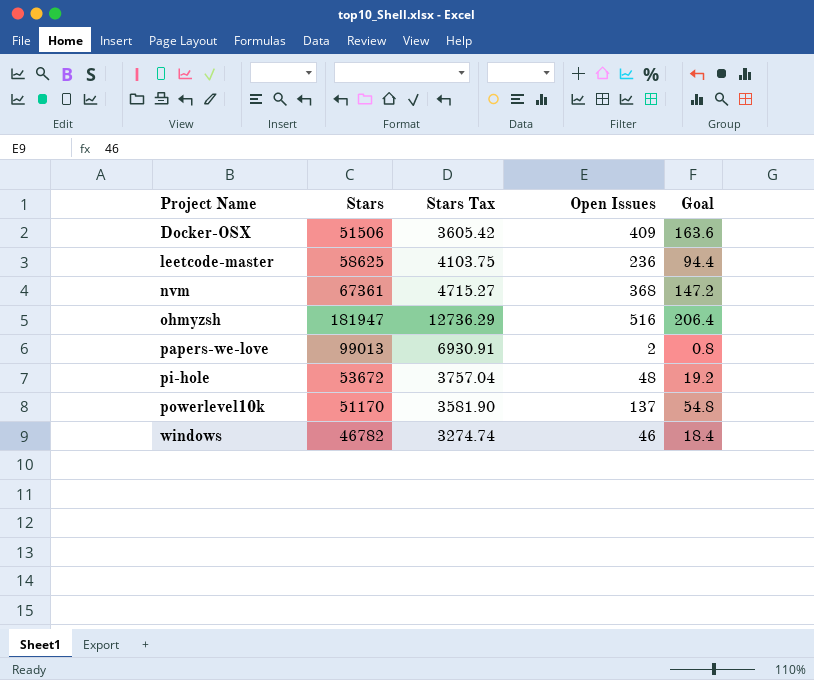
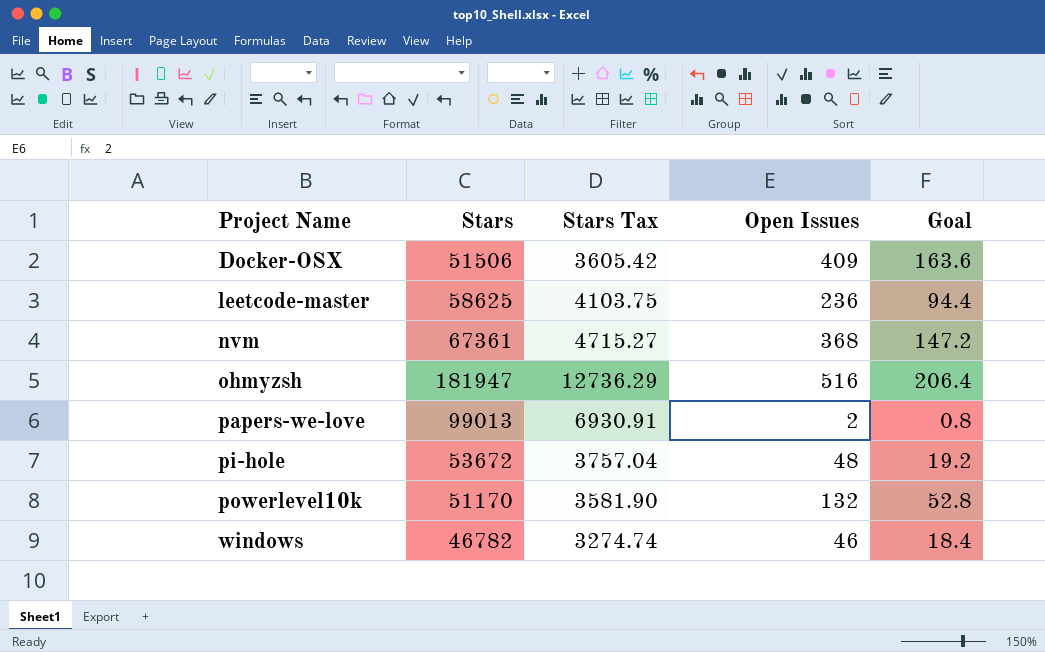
powerlevel10k | Open Issues: 137 -> 132
powerlevel10k | Goal: 54.8 -> 52.8

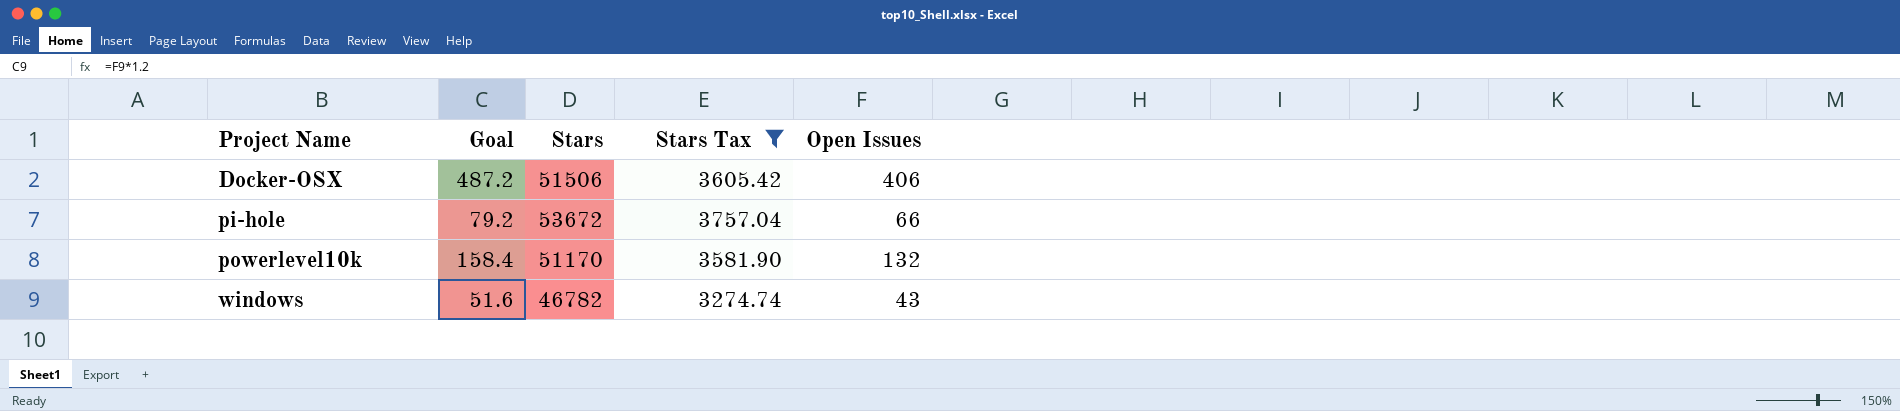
filter: none -> Stars Tax <= 3757.04
column Goal | formula: [Open Issues] * 0.4 -> [Open Issues] * 1.2
column Goal | position: 5 -> 2
Docker-OSX | Open Issues: 409 -> 406
pi-hole | Open Issues: 48 -> 66
windows | Open Issues: 46 -> 43

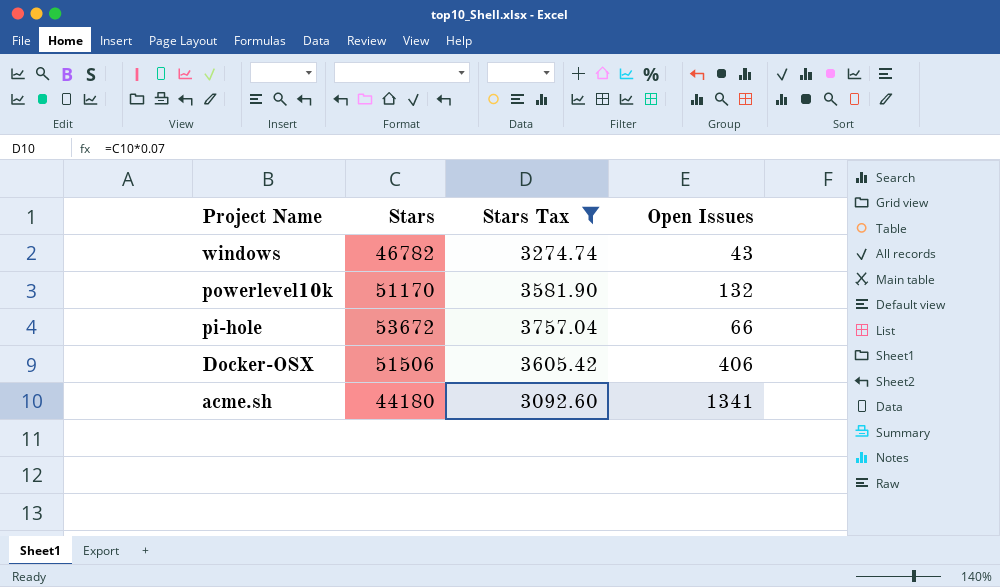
row order: Project Name ascending -> Project Name descending
column Goal | formula: [Open Issues] * 1.2 -> none
row acme.sh: none -> 44180 | 3092.60 | 1341

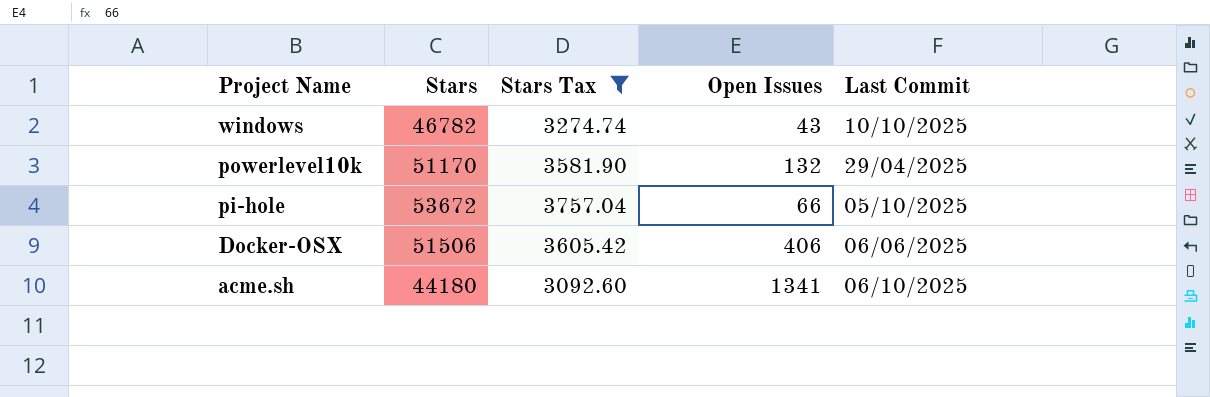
column Last Commit | position: none -> 5

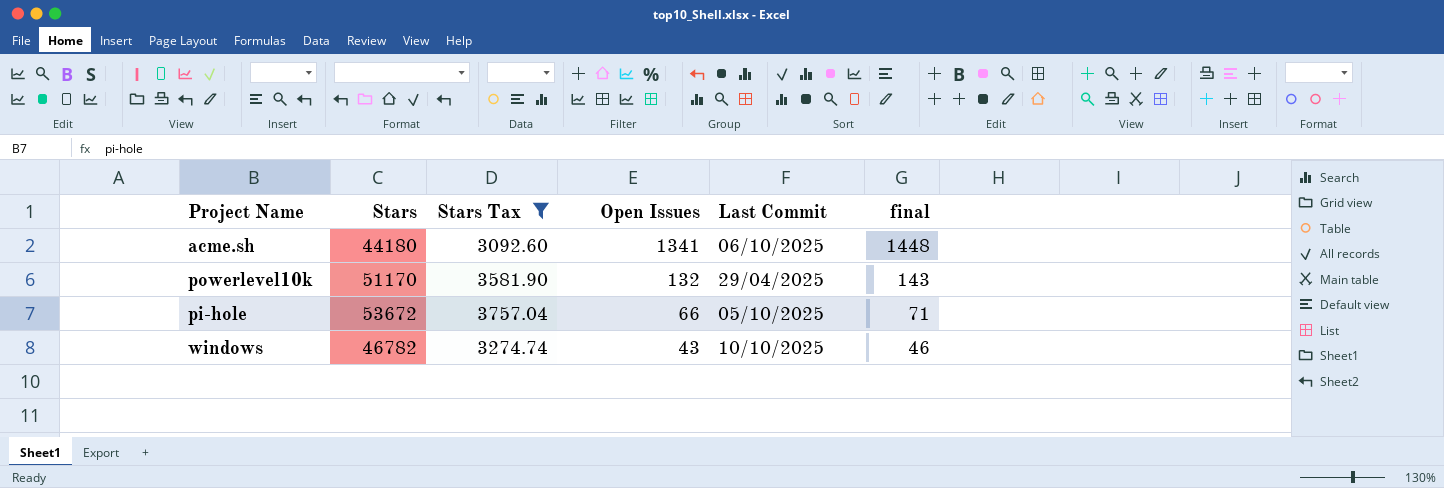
row order: Project Name descending -> Open Issues descending
column final | formula: none -> [Open Issues] * 1.08
row Docker-OSX: 51506 | 3605.42 | 406 | 06/06/2025 -> none

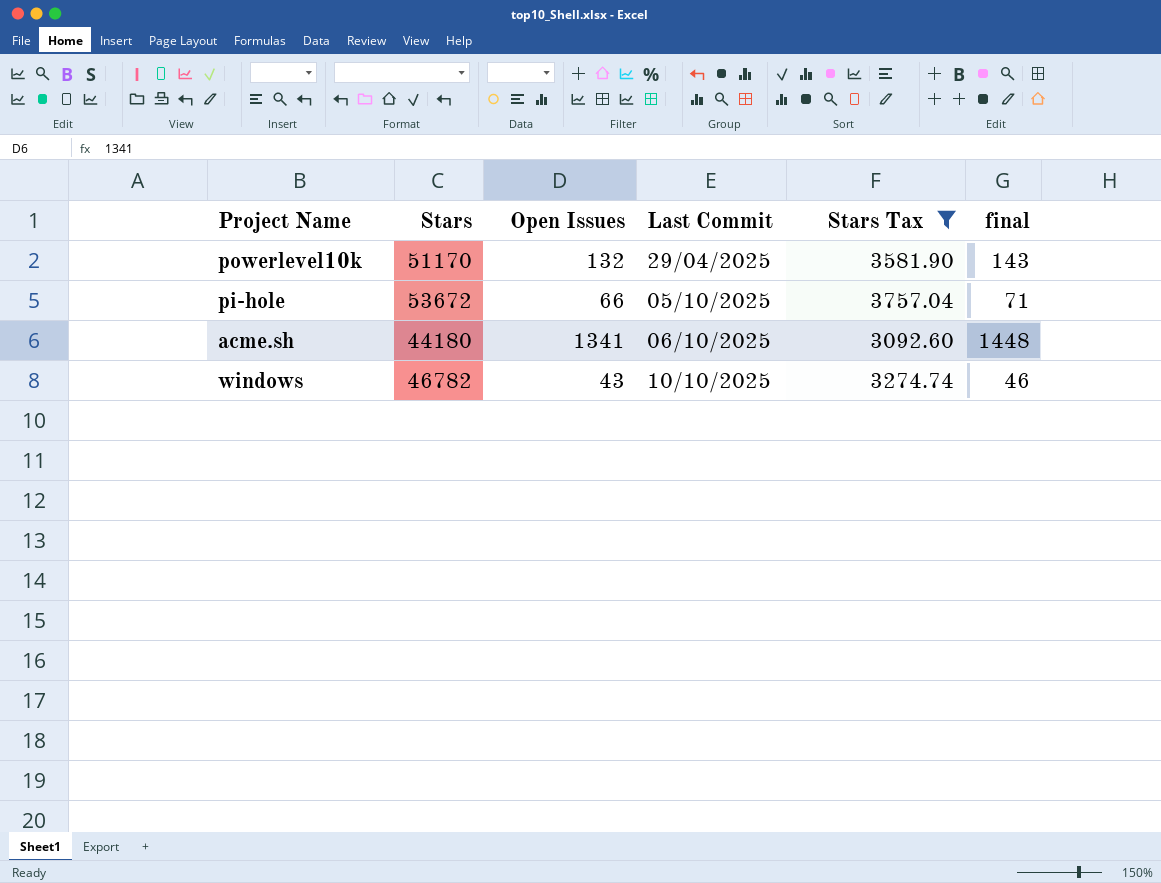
row order: Open Issues descending -> Last Commit ascending
column Stars Tax | position: 3 -> 5

